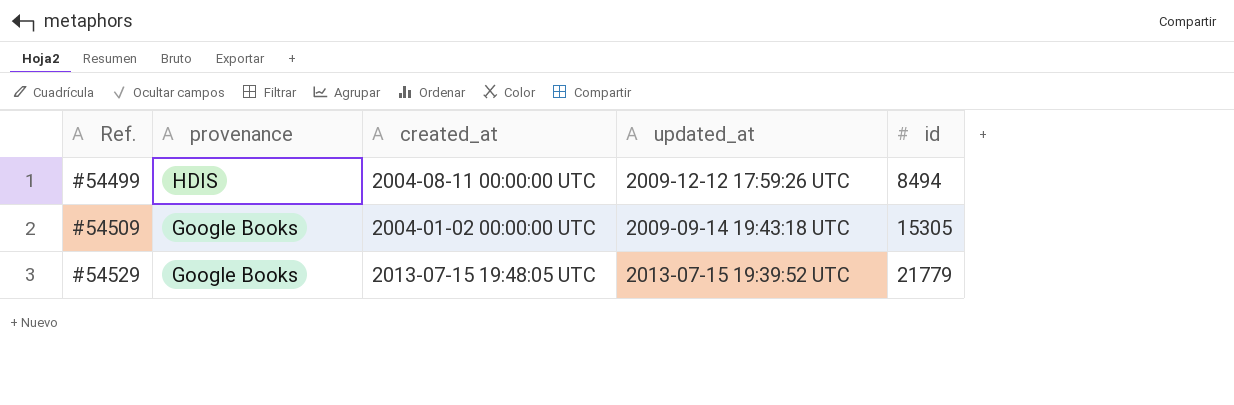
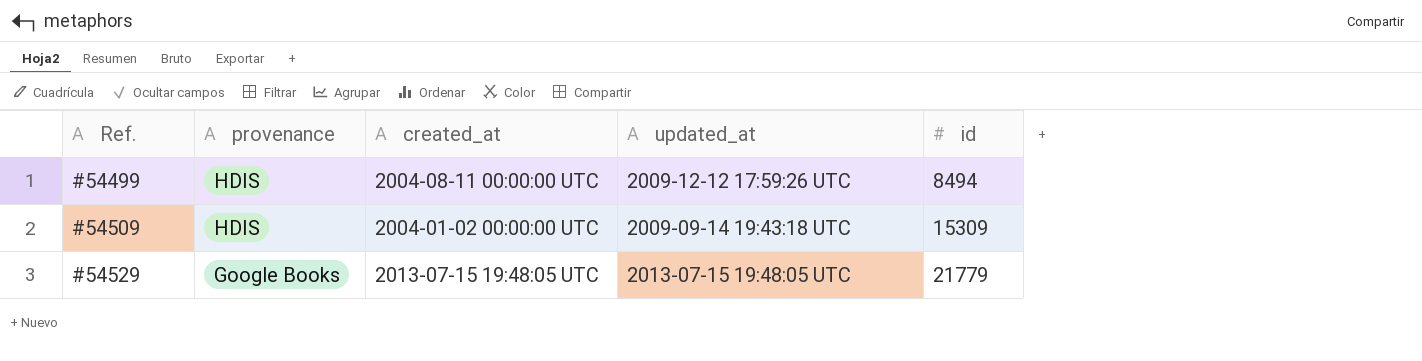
#54509 | provenance: Google Books -> HDIS
#54509 | id: 15305 -> 15309
#54529 | updated_at: 2013-07-15 19:39:52 UTC -> 2013-07-15 19:48:05 UTC

